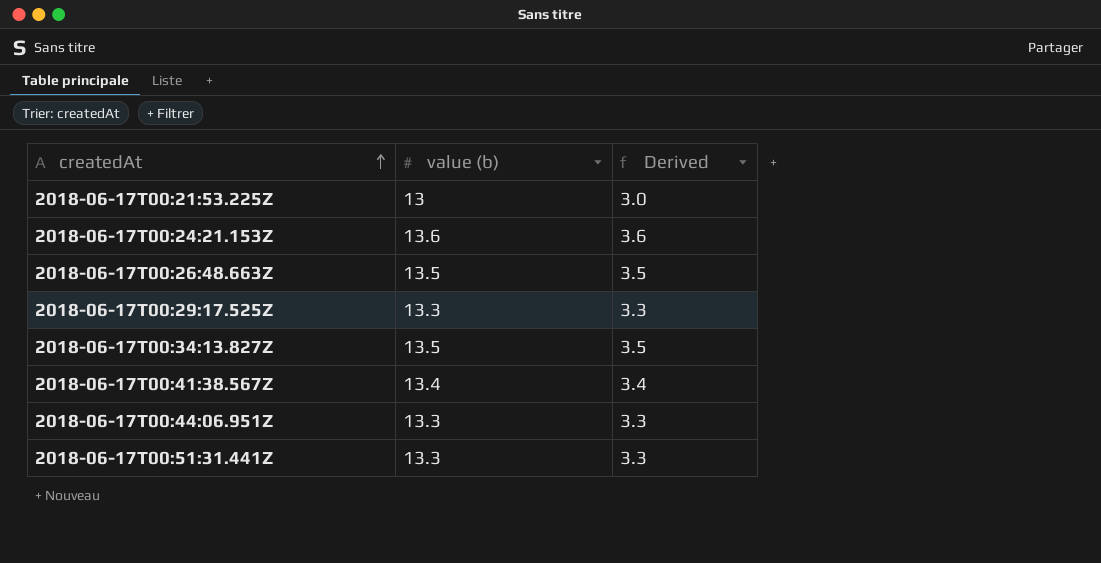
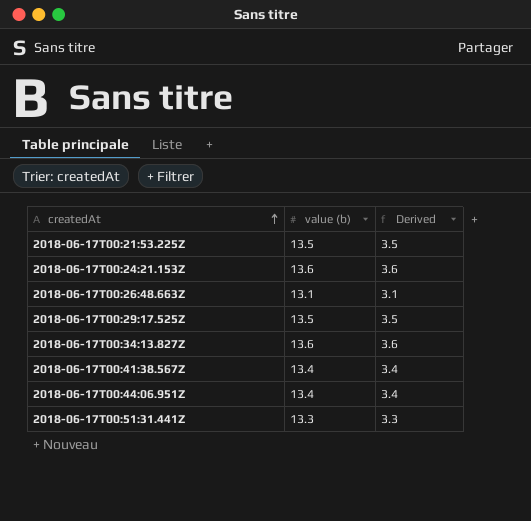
2018-06-17T00:21:53.225Z | value (b): 13 -> 13.5
2018-06-17T00:21:53.225Z | Derived: 3.0 -> 3.5
2018-06-17T00:26:48.663Z | value (b): 13.5 -> 13.1
2018-06-17T00:26:48.663Z | Derived: 3.5 -> 3.1
2018-06-17T00:29:17.525Z | value (b): 13.3 -> 13.5
2018-06-17T00:29:17.525Z | Derived: 3.3 -> 3.5
2018-06-17T00:34:13.827Z | value (b): 13.5 -> 13.6
2018-06-17T00:34:13.827Z | Derived: 3.5 -> 3.6
2018-06-17T00:44:06.951Z | value (b): 13.3 -> 13.4
2018-06-17T00:44:06.951Z | Derived: 3.3 -> 3.4

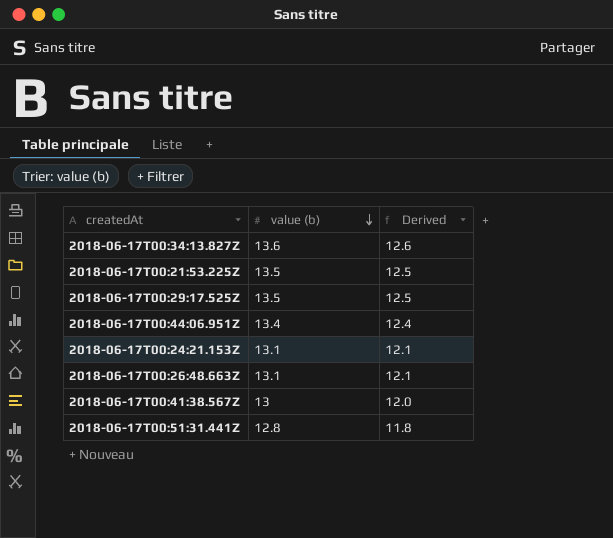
row order: createdAt ascending -> value (b) descending
column Derived | formula: [value (b)] - 10 -> [value (b)] - 1
2018-06-17T00:24:21.153Z | value (b): 13.6 -> 13.1
2018-06-17T00:41:38.567Z | value (b): 13.4 -> 13
2018-06-17T00:51:31.441Z | value (b): 13.3 -> 12.8

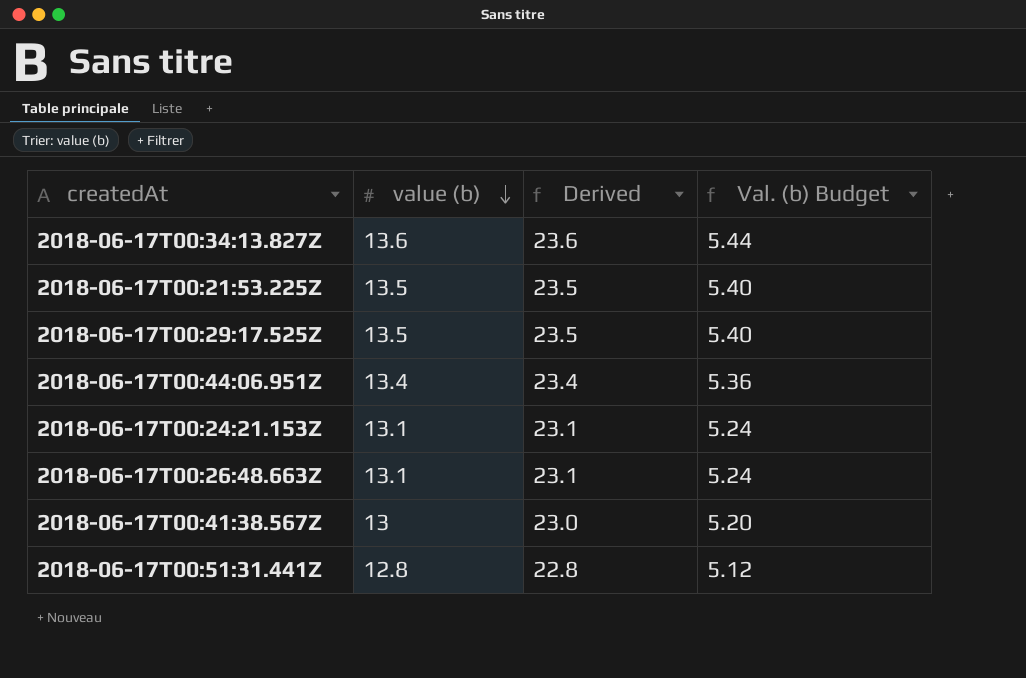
column Derived | formula: [value (b)] - 1 -> [value (b)] + 10
column Val. (b) Budget | formula: none -> [value (b)] * 0.4

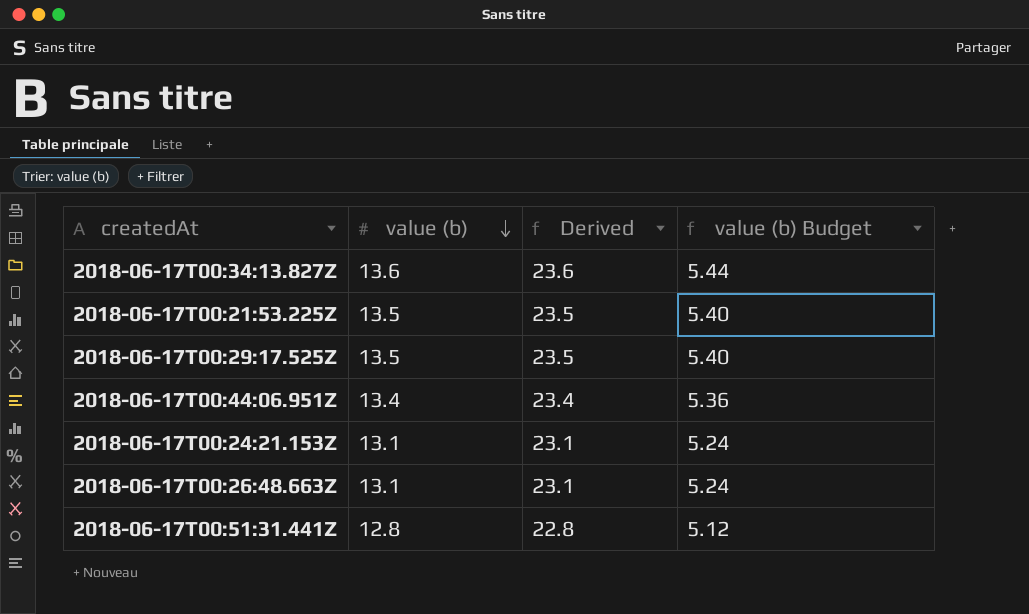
column name: Val. (b) Budget -> value (b) Budget
row 2018-06-17T00:41:38.567Z: 13 | 23.0 | 5.20 -> none

